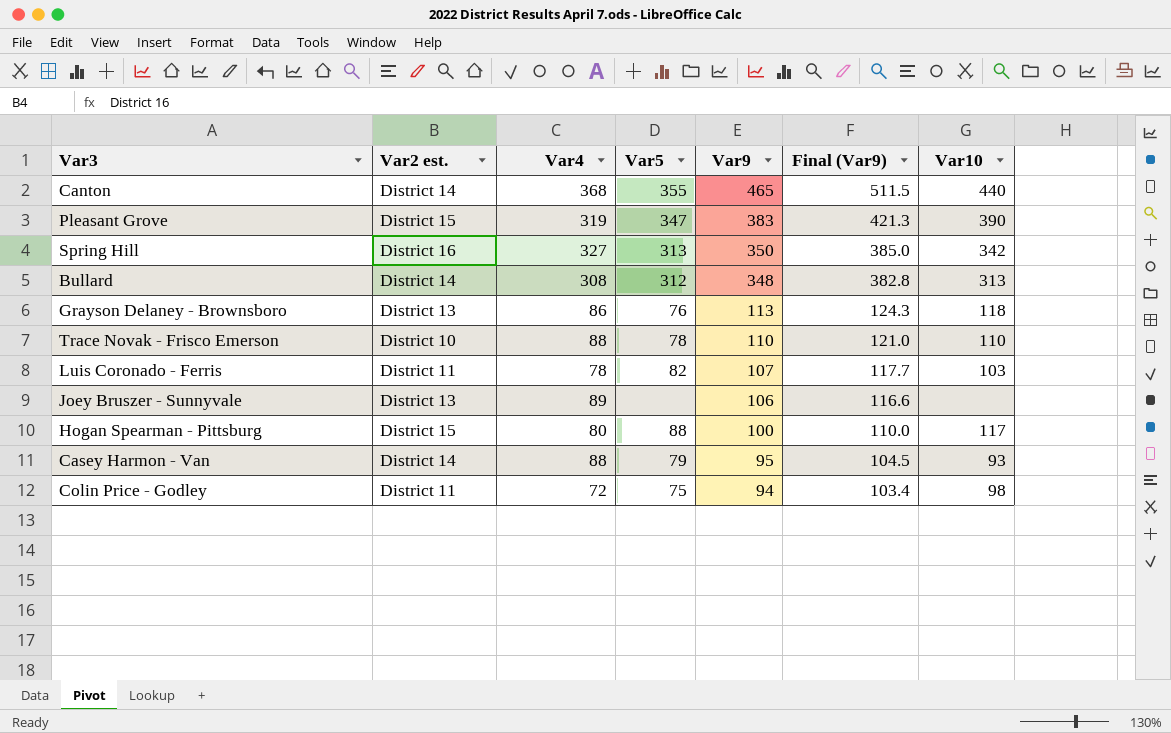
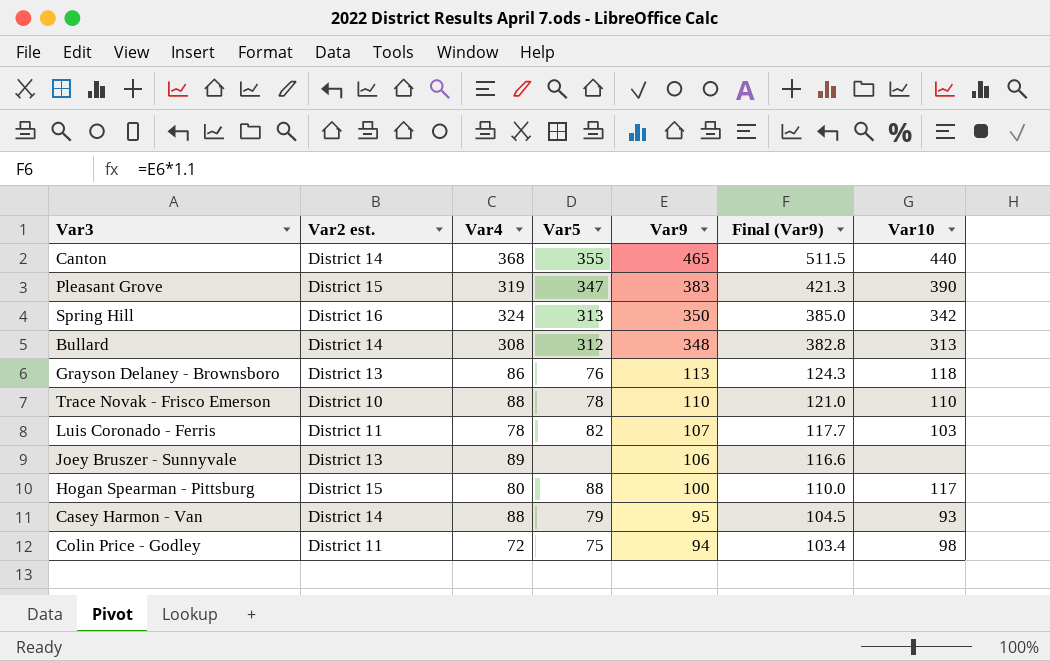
Spring Hill | Var4: 327 -> 324

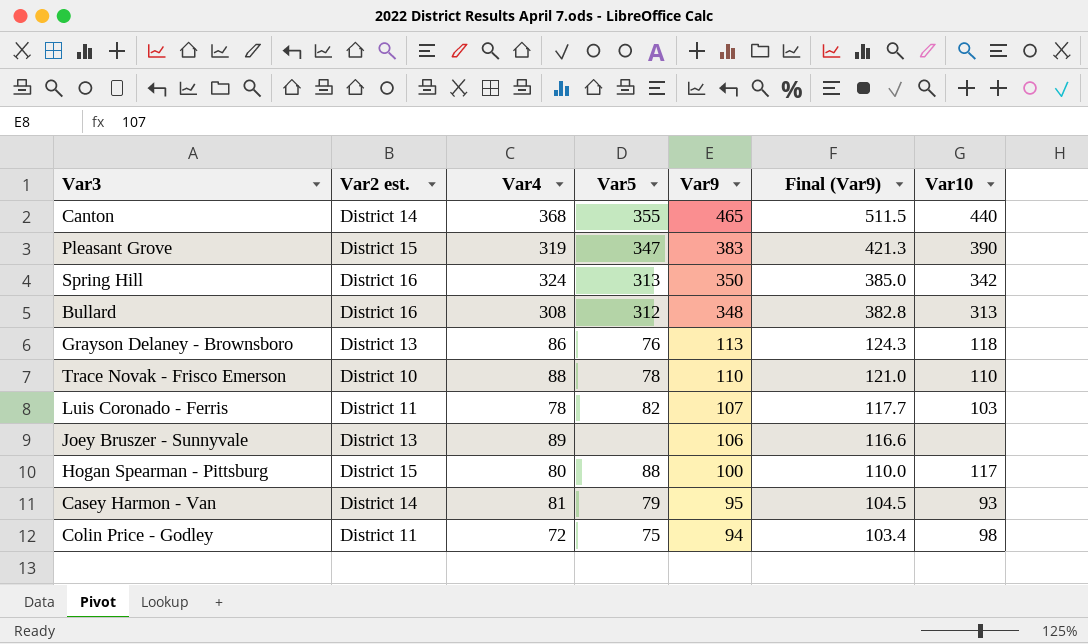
Bullard | Var2 est.: District 14 -> District 16
Casey Harmon - Van | Var4: 88 -> 81

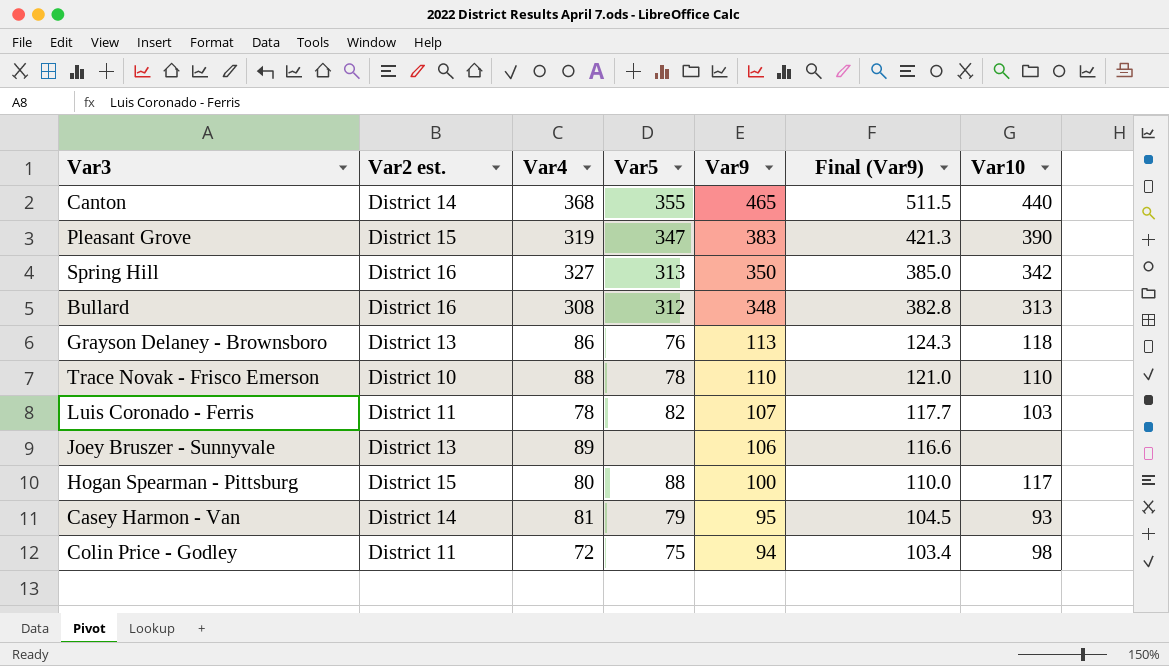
Spring Hill | Var4: 324 -> 327

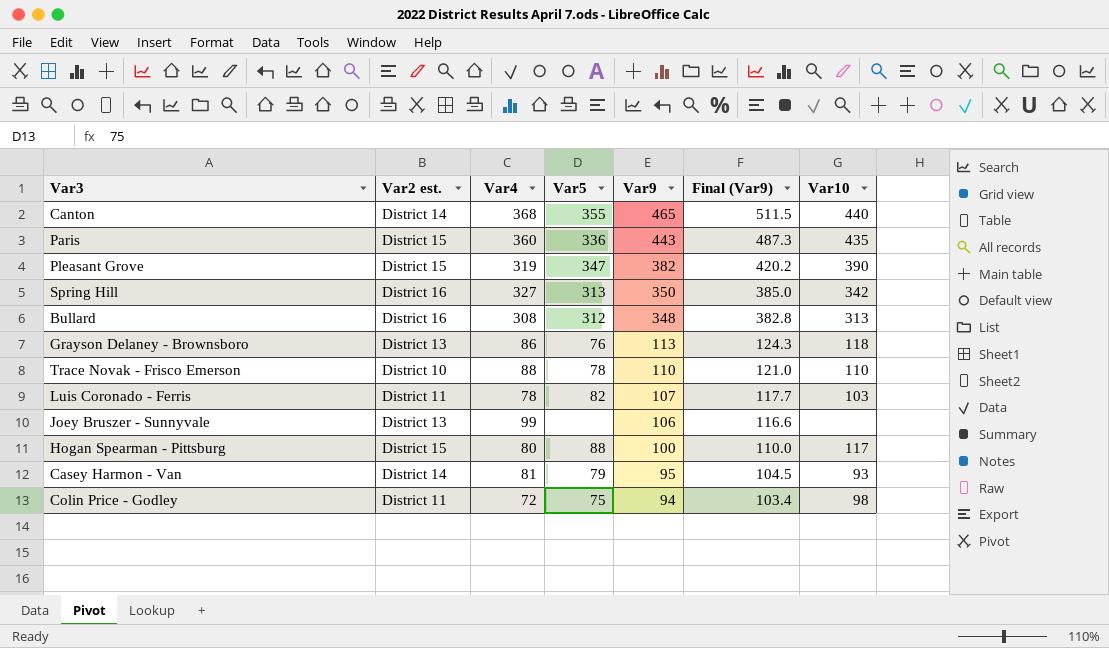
row Paris: none -> District 15 | 360 | 336 | 443 | 487.3 | 435
Pleasant Grove | Var9: 383 -> 382
Pleasant Grove | Final (Var9): 421.3 -> 420.2
Joey Bruszer - Sunnyvale | Var4: 89 -> 99

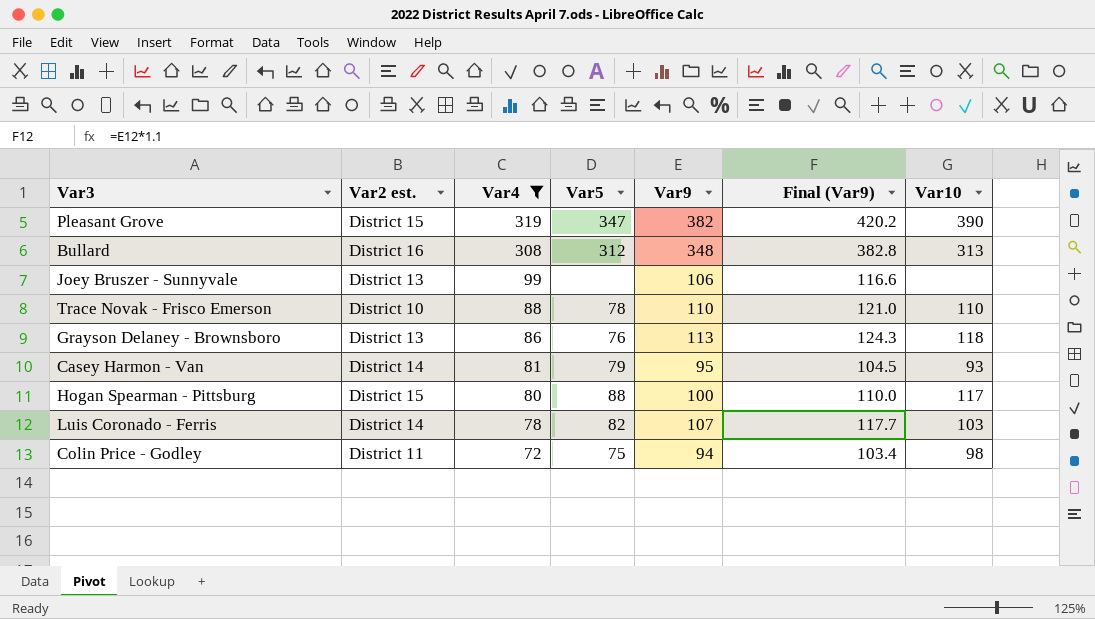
filter: none -> Var4 <= 319
row order: Var9 descending -> Var4 descending
Luis Coronado - Ferris | Var2 est.: District 11 -> District 14

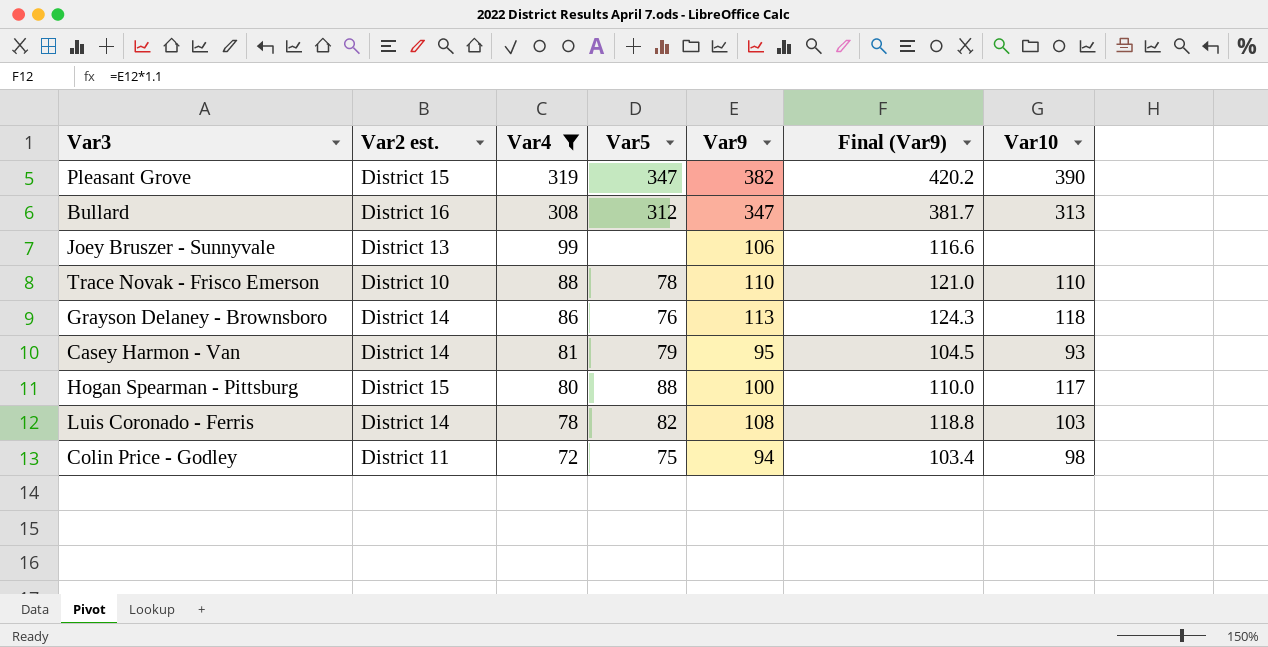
Bullard | Var9: 348 -> 347
Bullard | Final (Var9): 382.8 -> 381.7
Grayson Delaney - Brownsboro | Var2 est.: District 13 -> District 14
Luis Coronado - Ferris | Var9: 107 -> 108
Luis Coronado - Ferris | Final (Var9): 117.7 -> 118.8

